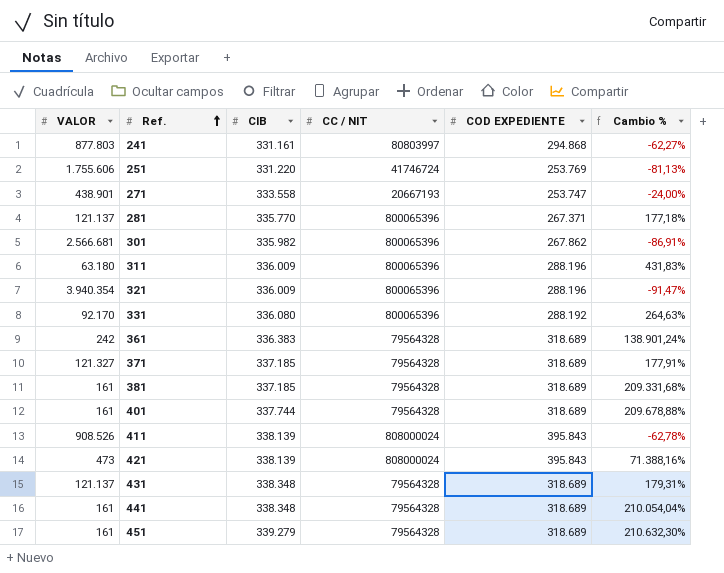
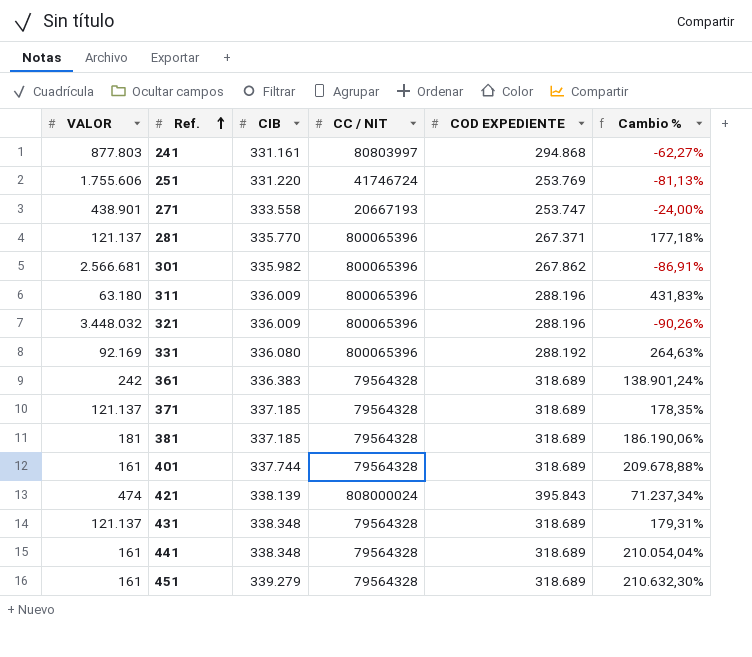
row 411: 908.526 | 338.139 | 808000024 | 395.843 | -62,78% -> none
321 | VALOR: 3.940.354 -> 3.448.032
321 | Cambio %: -91,47% -> -90,26%
331 | VALOR: 92.170 -> 92.169
371 | VALOR: 121.327 -> 121.137
371 | Cambio %: 177,91% -> 178,35%
381 | VALOR: 161 -> 181
381 | Cambio %: 209.331,68% -> 186.190,06%
421 | VALOR: 473 -> 474
421 | Cambio %: 71.388,16% -> 71.237,34%

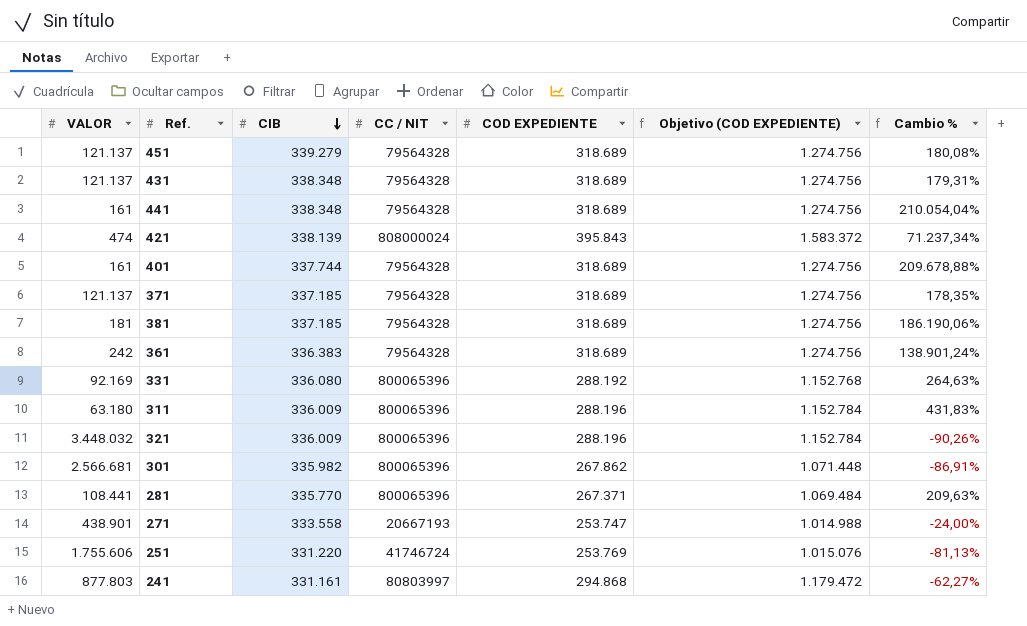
row order: Ref. ascending -> CIB descending
column Objetivo (COD EXPEDIENTE) | formula: none -> [COD EXPEDIENTE] * 4
451 | VALOR: 161 -> 121.137
451 | Cambio %: 210.632,30% -> 180,08%
281 | VALOR: 121.137 -> 108.441
281 | Cambio %: 177,18% -> 209,63%

